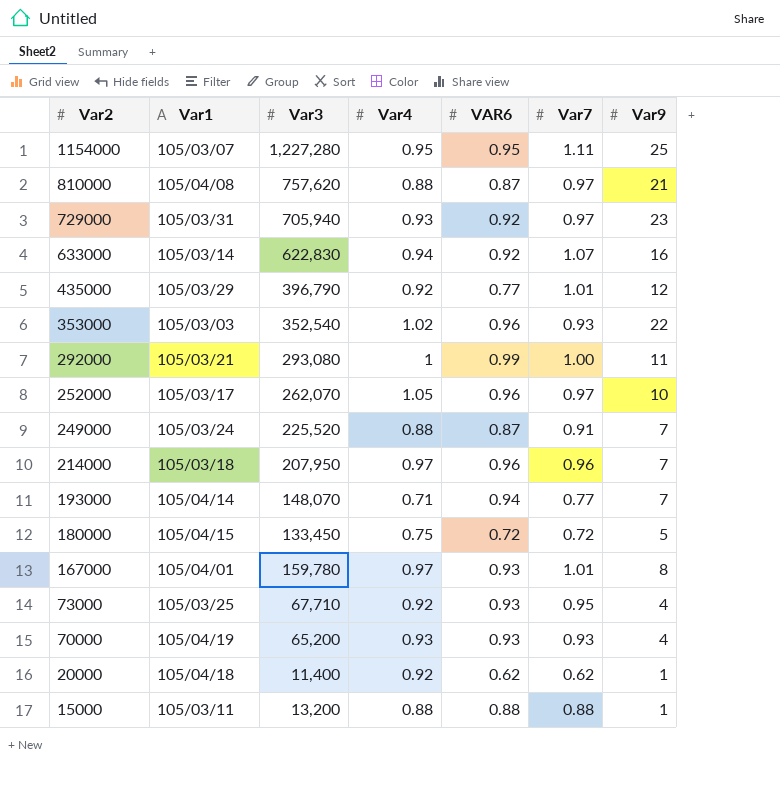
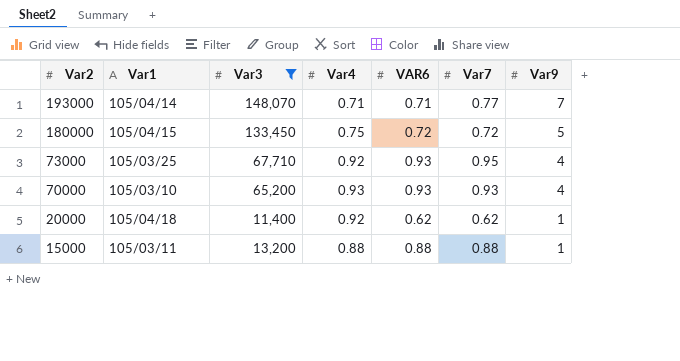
filter: none -> Var3 <= 148,070
193000 | VAR6: 0.94 -> 0.71
70000 | Var1: 105/04/19 -> 105/03/10

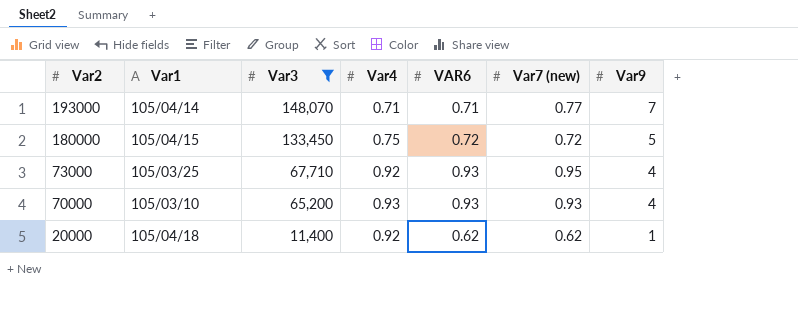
column name: Var7 -> Var7 (new)
row 15000: 105/03/11 | 13,200 | 0.88 | 0.88 | 0.88 | 1 -> none

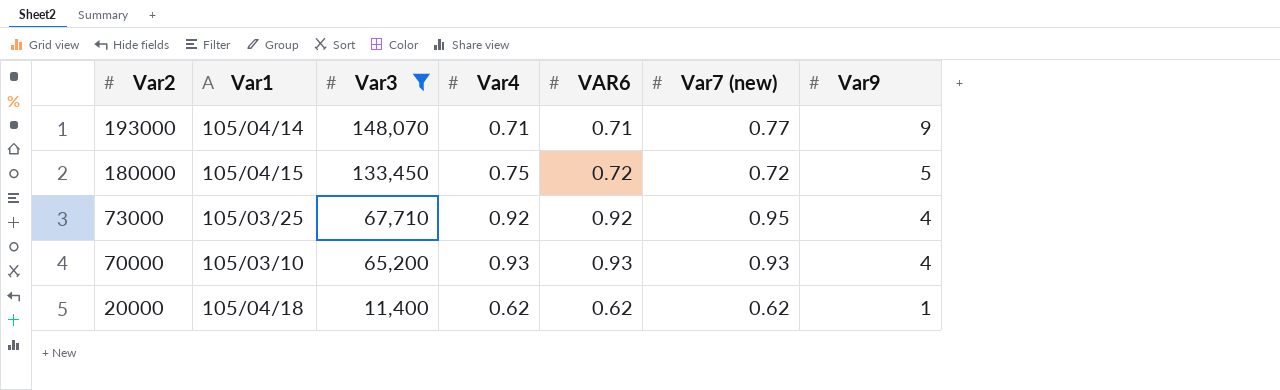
193000 | Var9: 7 -> 9
73000 | VAR6: 0.93 -> 0.92
20000 | Var4: 0.92 -> 0.62

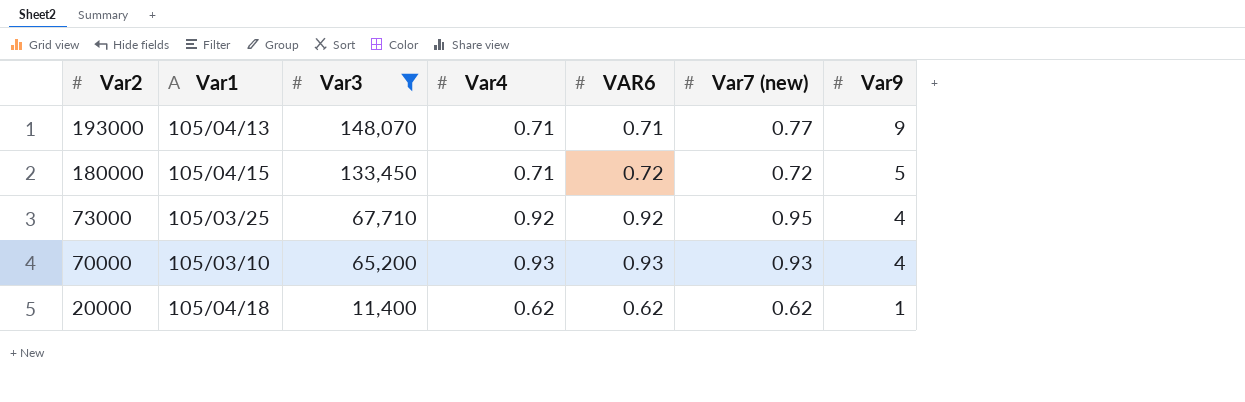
193000 | Var1: 105/04/14 -> 105/04/13
180000 | Var4: 0.75 -> 0.71

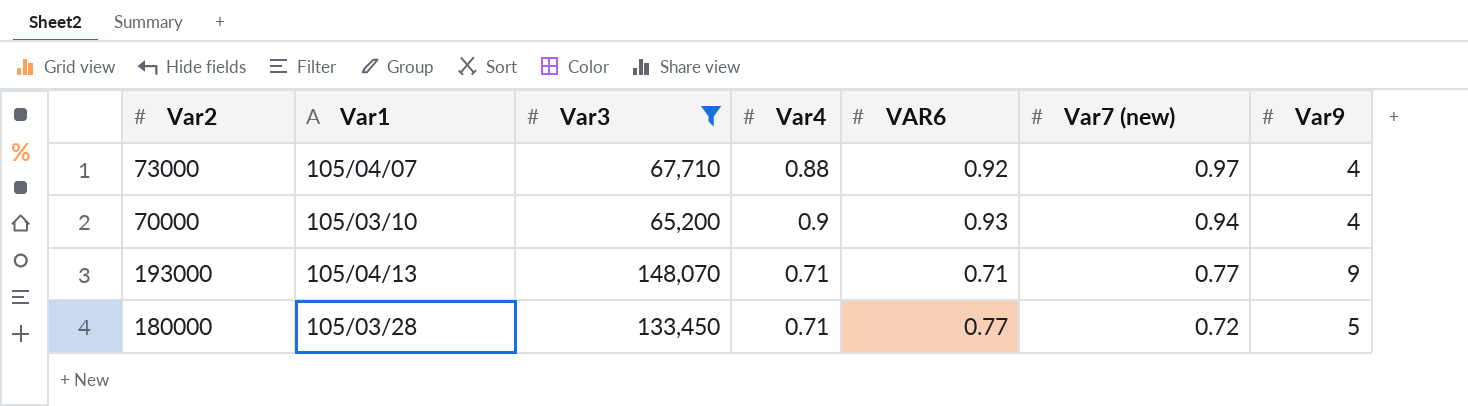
row order: Var2 descending -> Var7 (new) descending
row 20000: 105/04/18 | 11,400 | 0.62 | 0.62 | 0.62 | 1 -> none
73000 | Var1: 105/03/25 -> 105/04/07
73000 | Var4: 0.92 -> 0.88
73000 | Var7 (new): 0.95 -> 0.97
70000 | Var4: 0.93 -> 0.9
70000 | Var7 (new): 0.93 -> 0.94
180000 | Var1: 105/04/15 -> 105/03/28
180000 | VAR6: 0.72 -> 0.77

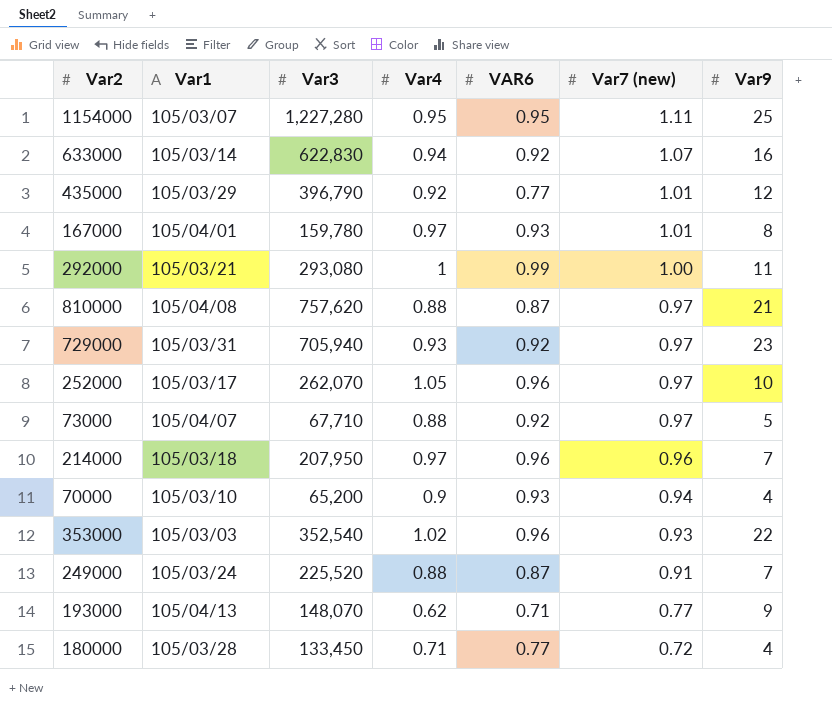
filter: Var3 <= 148,070 -> none
73000 | Var9: 4 -> 5
193000 | Var4: 0.71 -> 0.62
180000 | Var9: 5 -> 4

